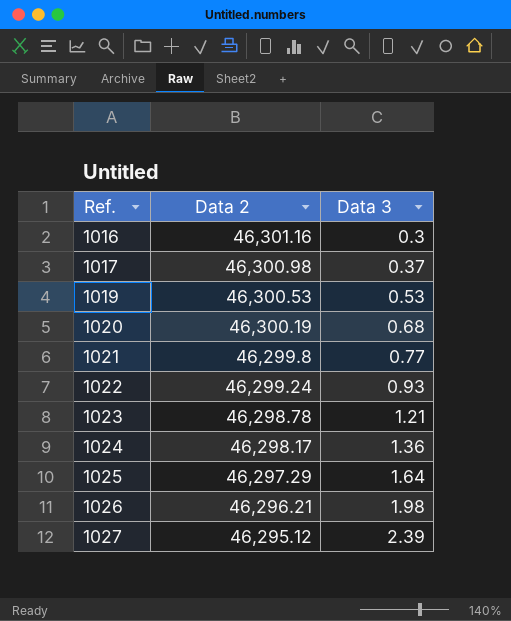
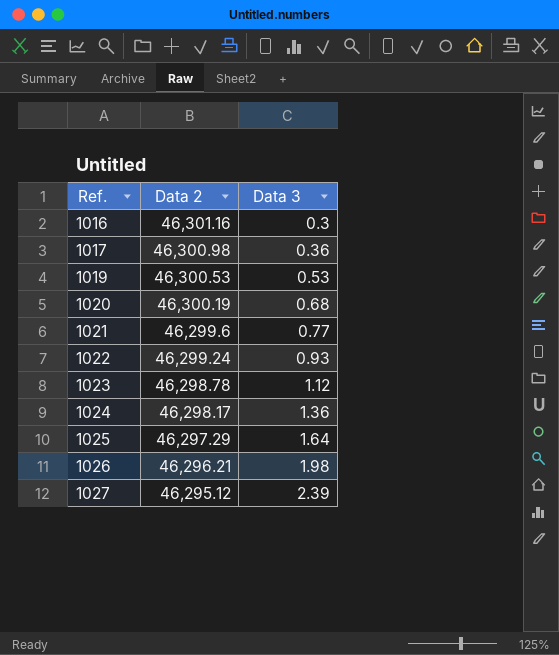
1017 | Data 3: 0.37 -> 0.36
1021 | Data 2: 46,299.8 -> 46,299.6
1023 | Data 3: 1.21 -> 1.12

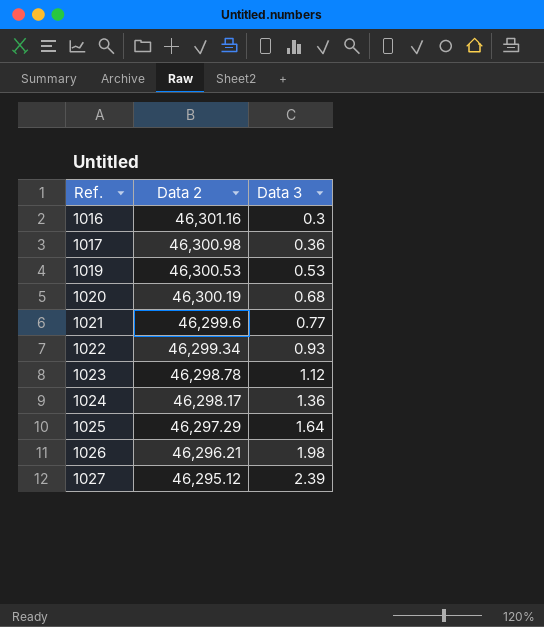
1022 | Data 2: 46,299.24 -> 46,299.34

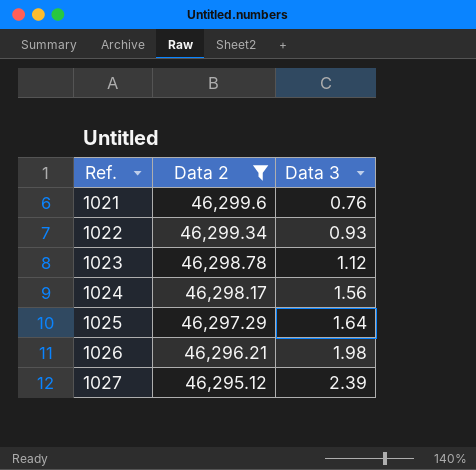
filter: none -> Data 2 <= 46,299.6
1021 | Data 3: 0.77 -> 0.76
1024 | Data 3: 1.36 -> 1.56

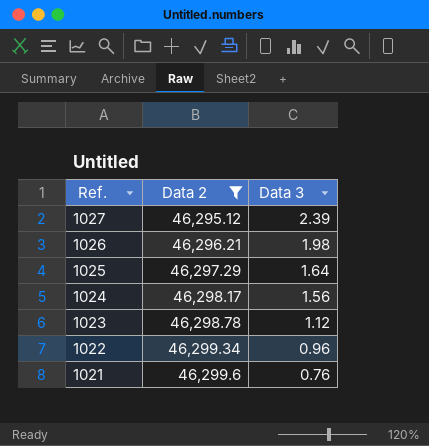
row order: Ref. ascending -> Ref. descending
1022 | Data 3: 0.93 -> 0.96

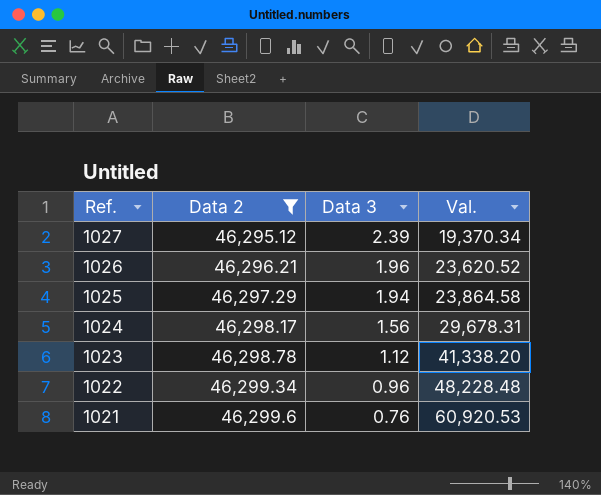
column Val. | formula: none -> [Data 2] / [Data 3]
1026 | Data 3: 1.98 -> 1.96
1025 | Data 3: 1.64 -> 1.94

